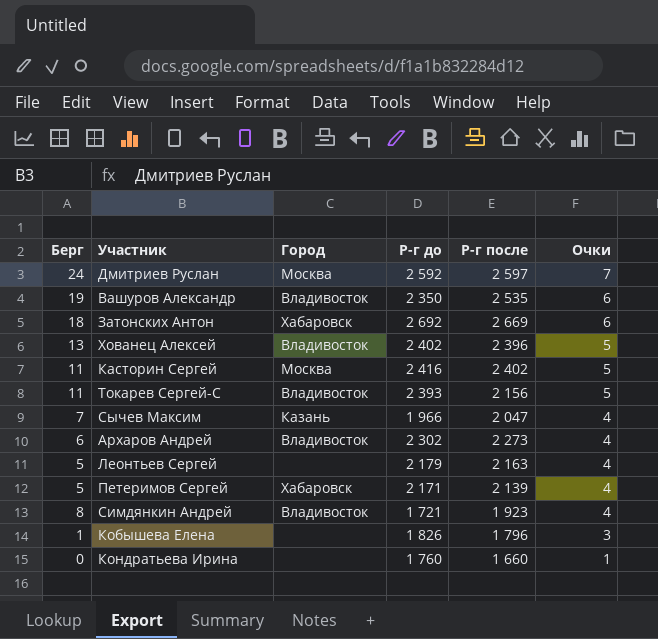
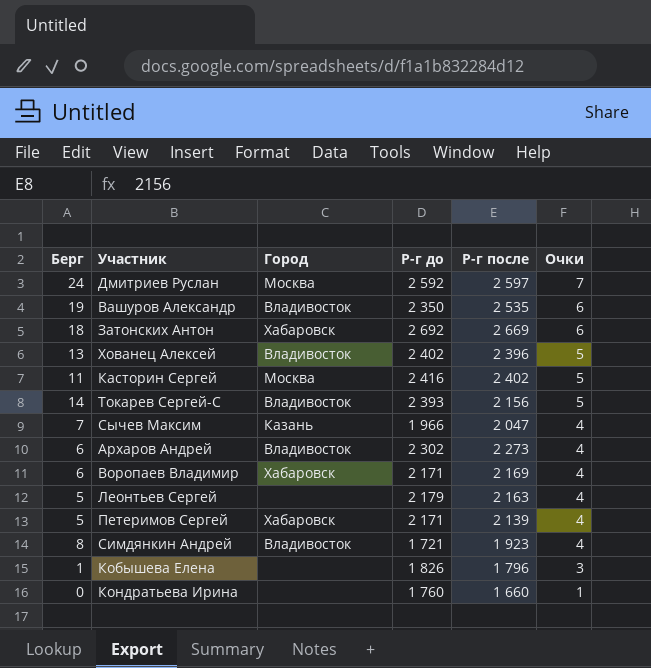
Токарев Сергей-C | Берг: 11 -> 14
row Воропаев Владимир: none -> 6 | Хабаровск | 2 171 | 2 169 | 4

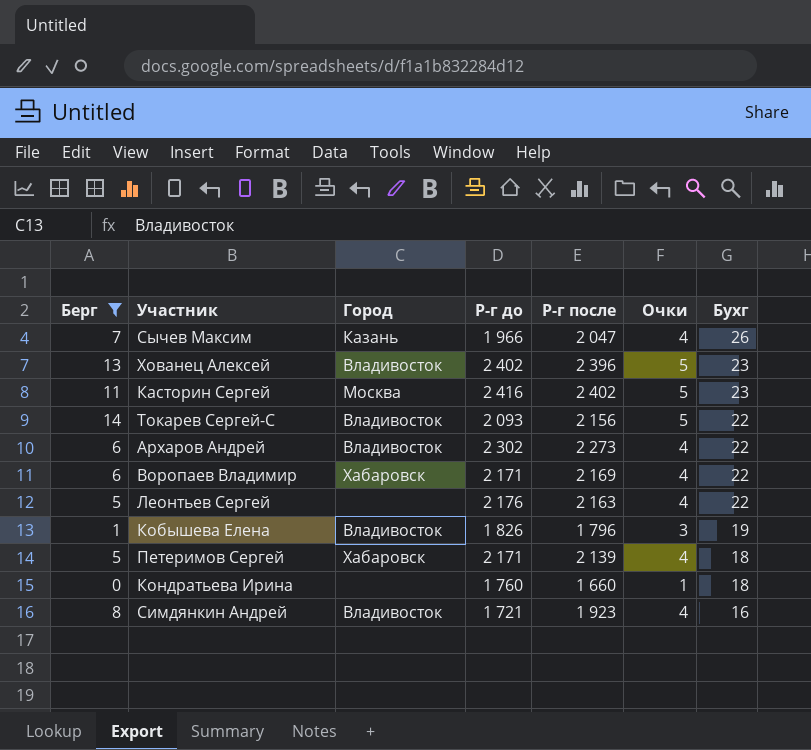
filter: none -> Берг <= 14
row order: Очки descending -> Бухг descending
column Бухг | position: none -> 7
Токарев Сергей-C | Р-г до: 2 393 -> 2 093
Леонтьев Сергей | Р-г до: 2 179 -> 2 176
Кобышева Елена | Город: none -> Владивосток

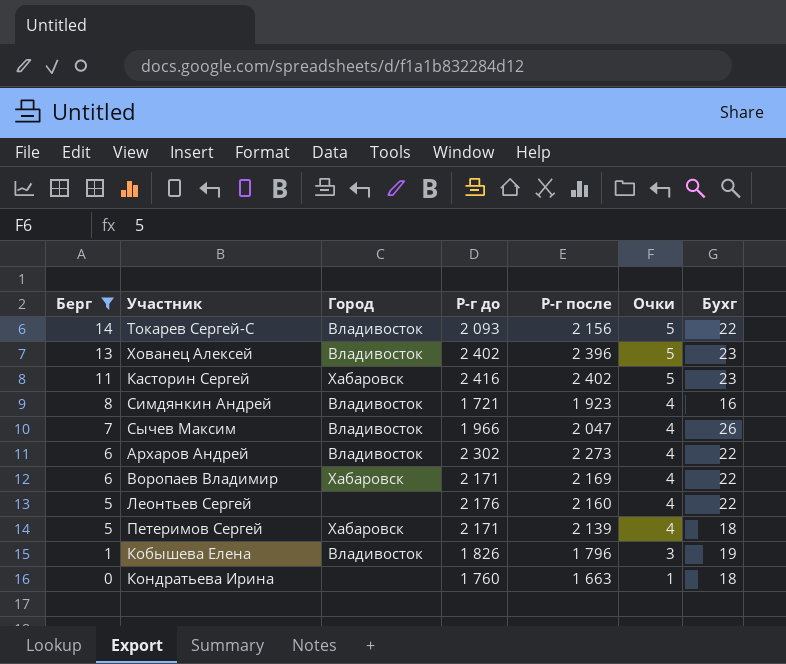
row order: Бухг descending -> Берг descending
Касторин Сергей | Город: Москва -> Хабаровск
Сычев Максим | Город: Казань -> Владивосток
Леонтьев Сергей | Р-г после: 2 163 -> 2 160
Кондратьева Ирина | Р-г после: 1 660 -> 1 663

